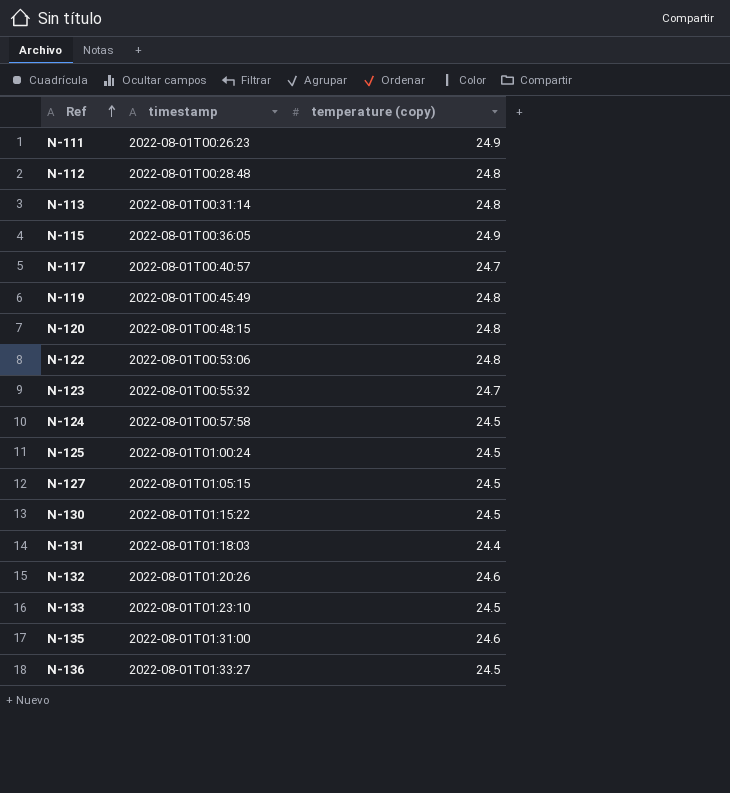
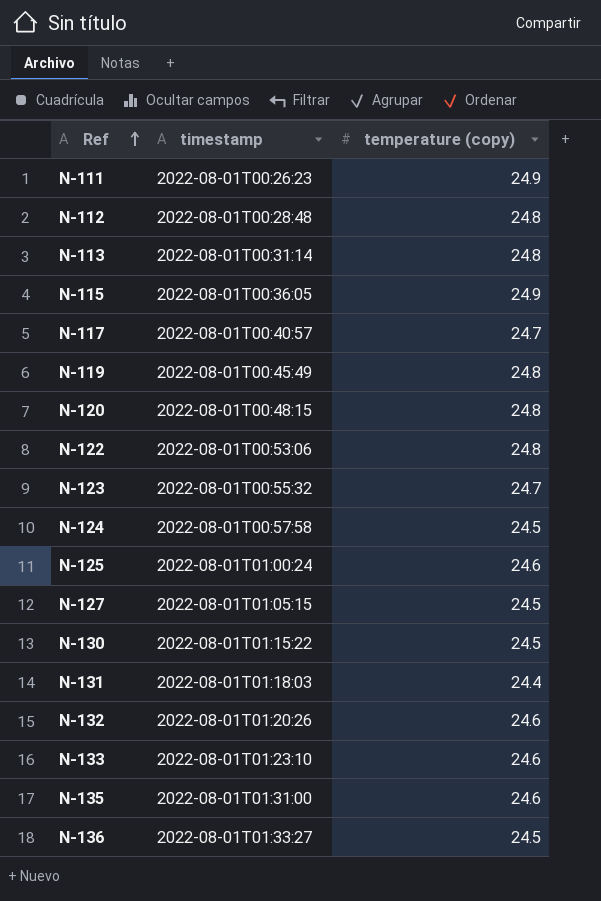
N-125 | temperature (copy): 24.5 -> 24.6
N-133 | temperature (copy): 24.5 -> 24.6

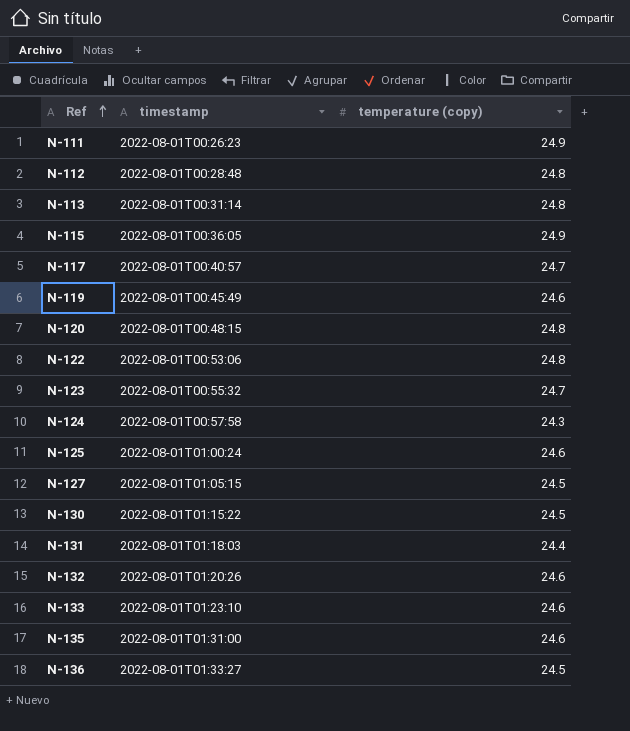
N-119 | temperature (copy): 24.8 -> 24.6
N-124 | temperature (copy): 24.5 -> 24.3

